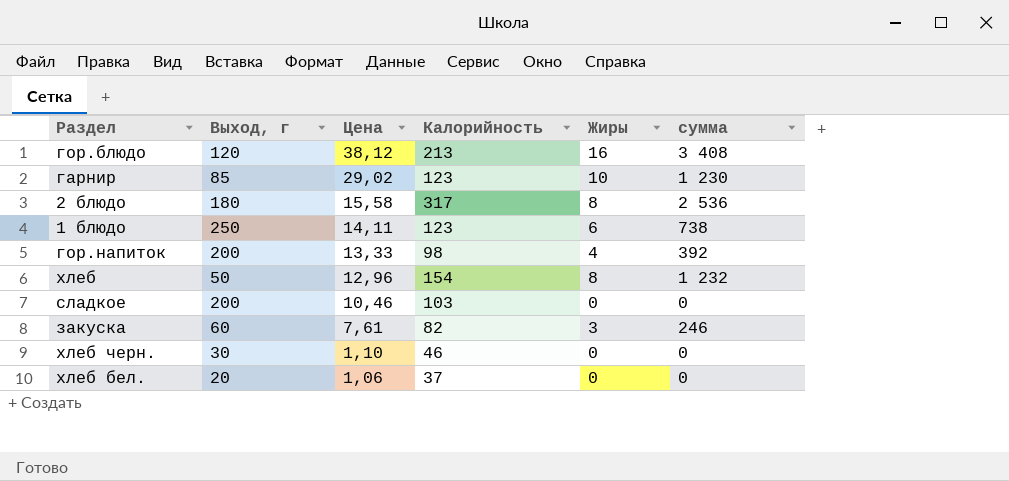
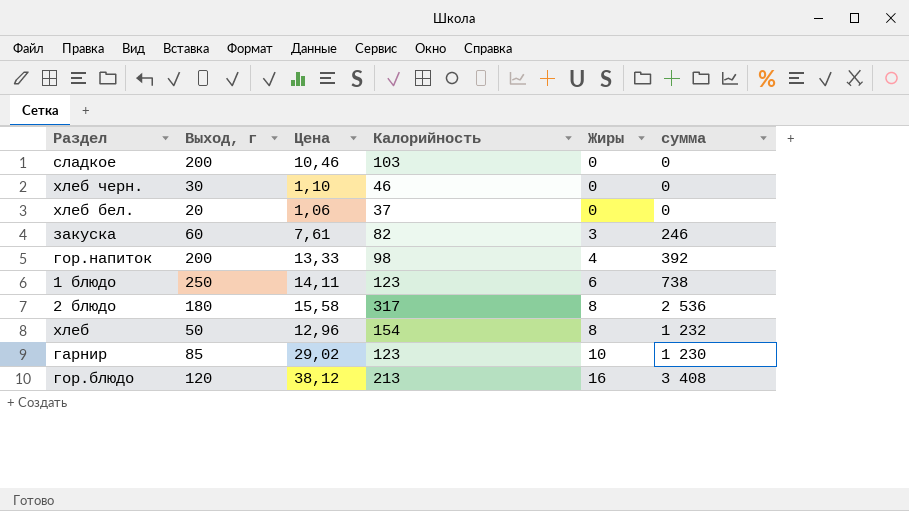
row order: Цена descending -> Жиры ascending

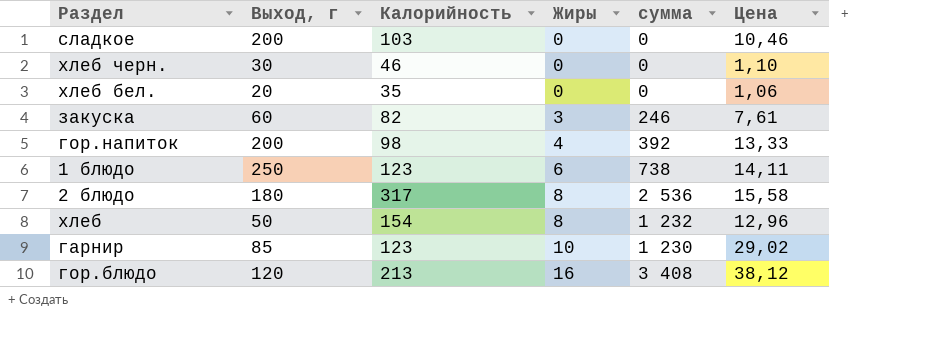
column Цена | position: 3 -> 6
хлеб бел. | Калорийность: 37 -> 35

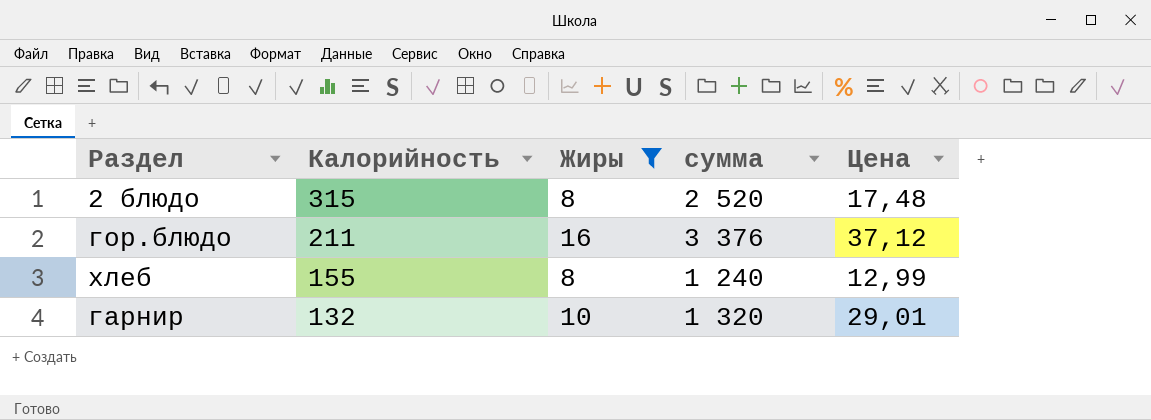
filter: none -> Жиры >= 8
row order: Жиры ascending -> Калорийность descending
column Выход, г | position: 2 -> none
2 блюдо | Калорийность: 317 -> 315
2 блюдо | сумма: 2 536 -> 2 520
2 блюдо | Цена: 15,58 -> 17,48
гор.блюдо | Калорийность: 213 -> 211
гор.блюдо | сумма: 3 408 -> 3 376
гор.блюдо | Цена: 38,12 -> 37,12
хлеб | Калорийность: 154 -> 155
хлеб | сумма: 1 232 -> 1 240
хлеб | Цена: 12,96 -> 12,99
гарнир | Калорийность: 123 -> 132
гарнир | сумма: 1 230 -> 1 320
гарнир | Цена: 29,02 -> 29,01

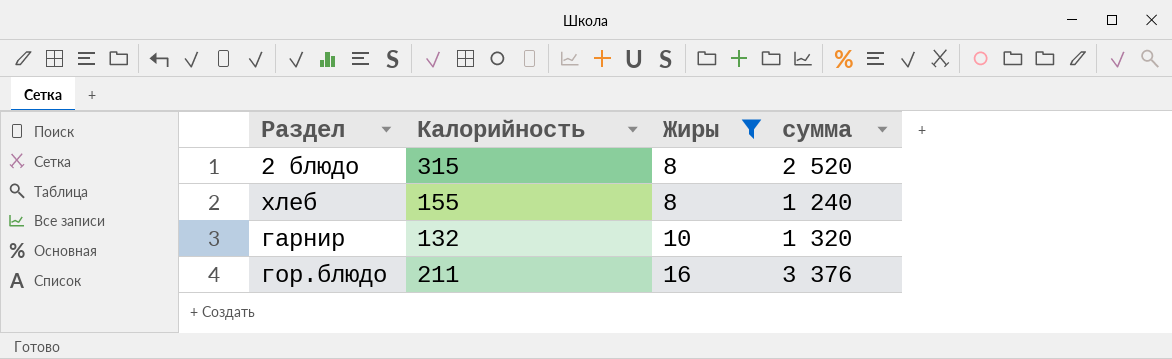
row order: Калорийность descending -> Жиры ascending
column Цена | position: 5 -> none

